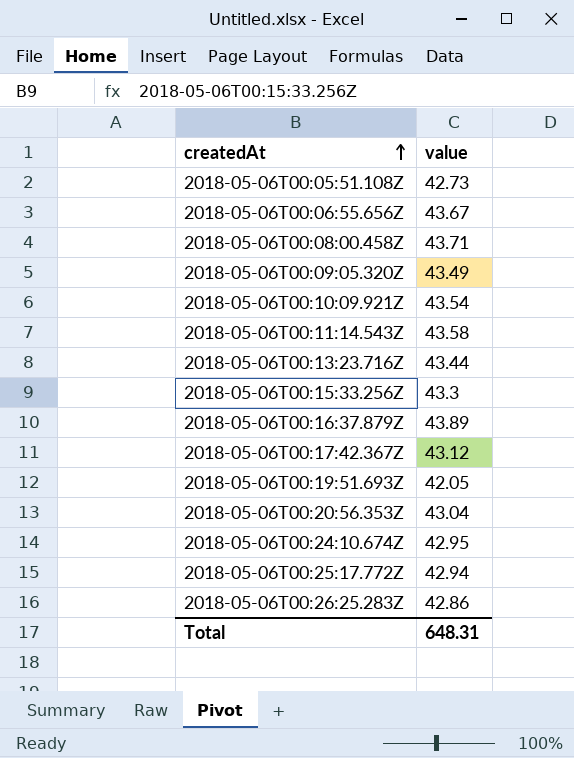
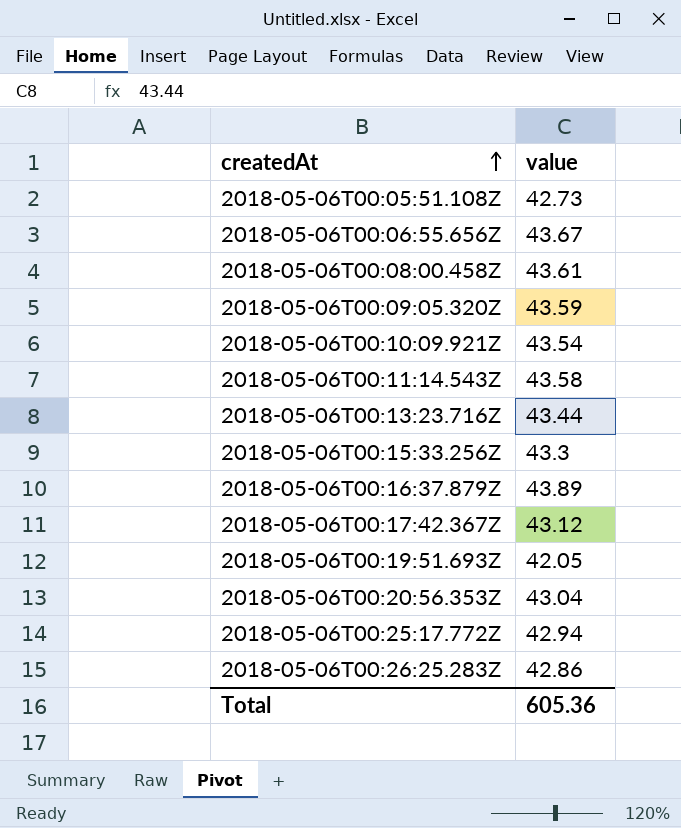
row 2018-05-06T00:24:10.674Z: 42.95 -> none
2018-05-06T00:08:00.458Z | value: 43.71 -> 43.61
2018-05-06T00:09:05.320Z | value: 43.49 -> 43.59
Total | value: 648.31 -> 605.36

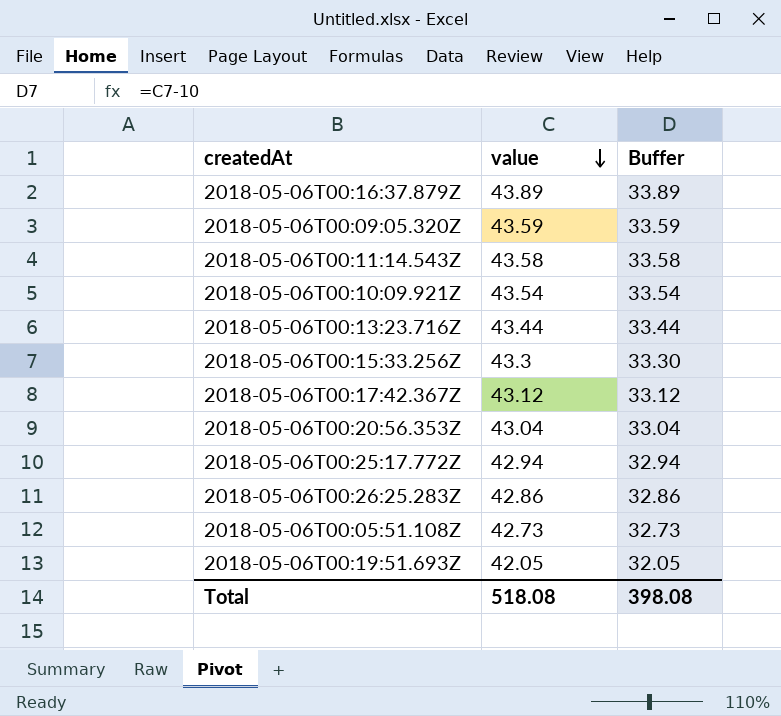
row order: createdAt ascending -> value descending
column Buffer | formula: none -> [value] - 10
row 2018-05-06T00:06:55.656Z: 43.67 -> none
row 2018-05-06T00:08:00.458Z: 43.61 -> none
Total | value: 605.36 -> 518.08

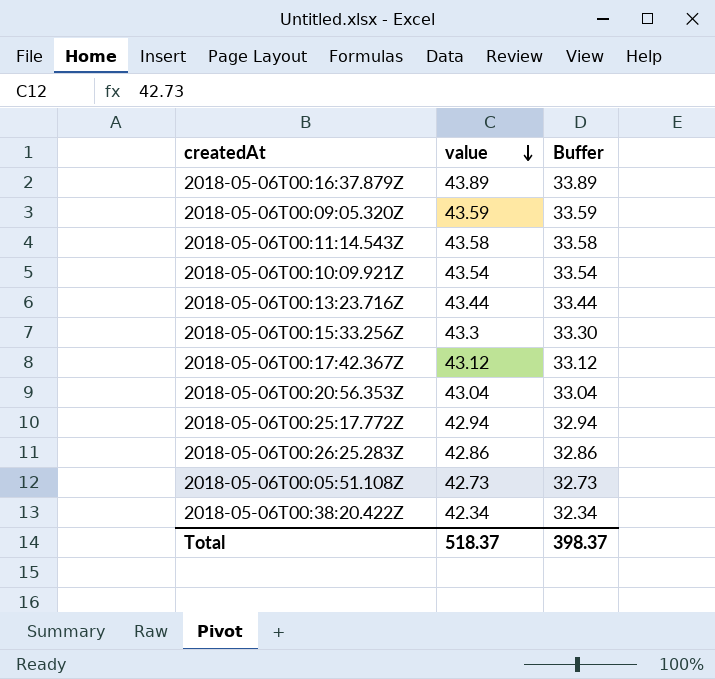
row 2018-05-06T00:19:51.693Z: 42.05 | 32.05 -> none
row 2018-05-06T00:38:20.422Z: none -> 42.34 | 32.34
Total | value: 518.08 -> 518.37
Total | Buffer: 398.08 -> 398.37

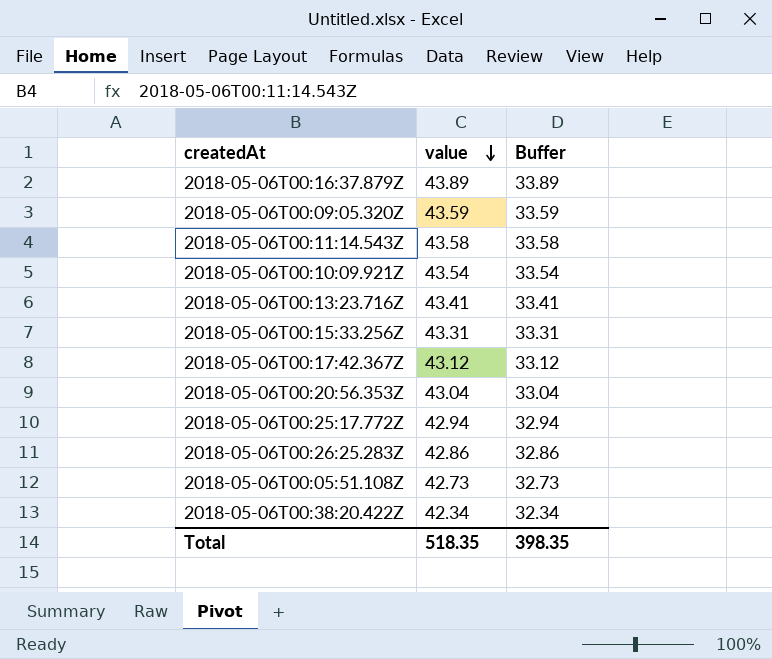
2018-05-06T00:13:23.716Z | value: 43.44 -> 43.41
2018-05-06T00:13:23.716Z | Buffer: 33.44 -> 33.41
2018-05-06T00:15:33.256Z | value: 43.3 -> 43.31
2018-05-06T00:15:33.256Z | Buffer: 33.30 -> 33.31
Total | value: 518.37 -> 518.35
Total | Buffer: 398.37 -> 398.35

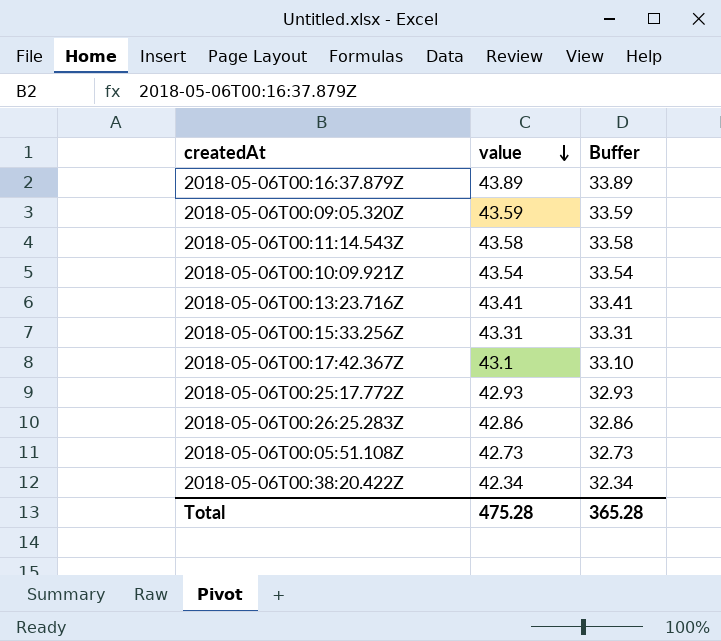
row 2018-05-06T00:20:56.353Z: 43.04 | 33.04 -> none
2018-05-06T00:17:42.367Z | value: 43.12 -> 43.1
2018-05-06T00:17:42.367Z | Buffer: 33.12 -> 33.10
2018-05-06T00:25:17.772Z | value: 42.94 -> 42.93
2018-05-06T00:25:17.772Z | Buffer: 32.94 -> 32.93
Total | value: 518.35 -> 475.28
Total | Buffer: 398.35 -> 365.28

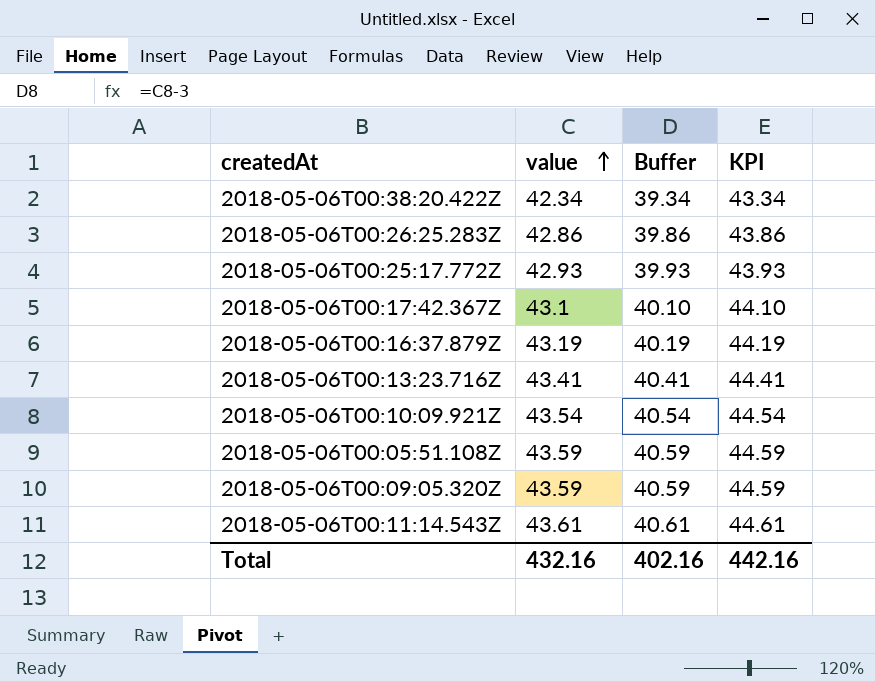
row order: value descending -> value ascending
column Buffer | formula: [value] - 10 -> [value] - 3
column KPI | formula: none -> [value] + 1
row 2018-05-06T00:15:33.256Z: 43.31 | 33.31 -> none
2018-05-06T00:16:37.879Z | value: 43.89 -> 43.19
2018-05-06T00:05:51.108Z | value: 42.73 -> 43.59
2018-05-06T00:11:14.543Z | value: 43.58 -> 43.61
Total | value: 475.28 -> 432.16
Total | Buffer: 365.28 -> 402.16

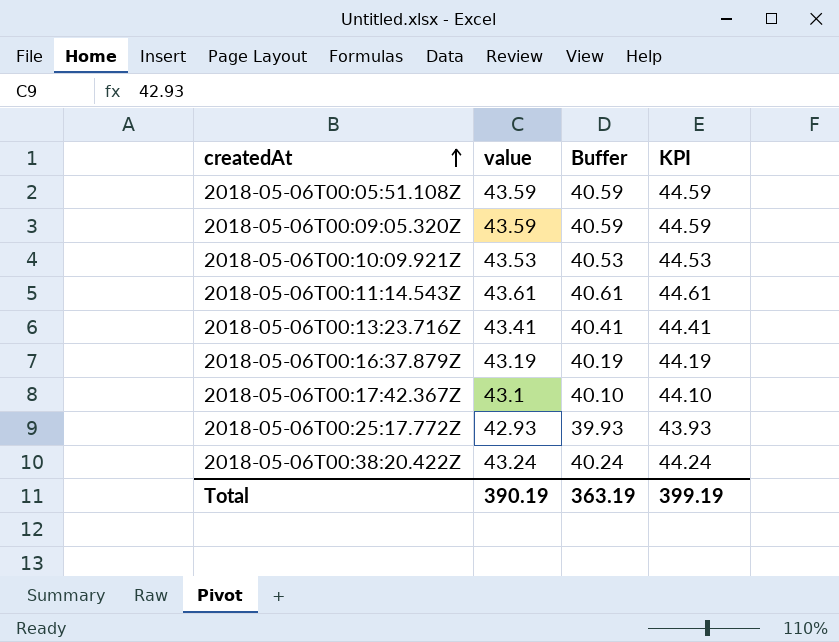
row order: value ascending -> createdAt ascending
row 2018-05-06T00:26:25.283Z: 42.86 | 39.86 | 43.86 -> none
2018-05-06T00:10:09.921Z | value: 43.54 -> 43.53
2018-05-06T00:10:09.921Z | Buffer: 40.54 -> 40.53
2018-05-06T00:10:09.921Z | KPI: 44.54 -> 44.53
2018-05-06T00:38:20.422Z | value: 42.34 -> 43.24
2018-05-06T00:38:20.422Z | Buffer: 39.34 -> 40.24
2018-05-06T00:38:20.422Z | KPI: 43.34 -> 44.24
Total | value: 432.16 -> 390.19
Total | Buffer: 402.16 -> 363.19
Total | KPI: 442.16 -> 399.19

